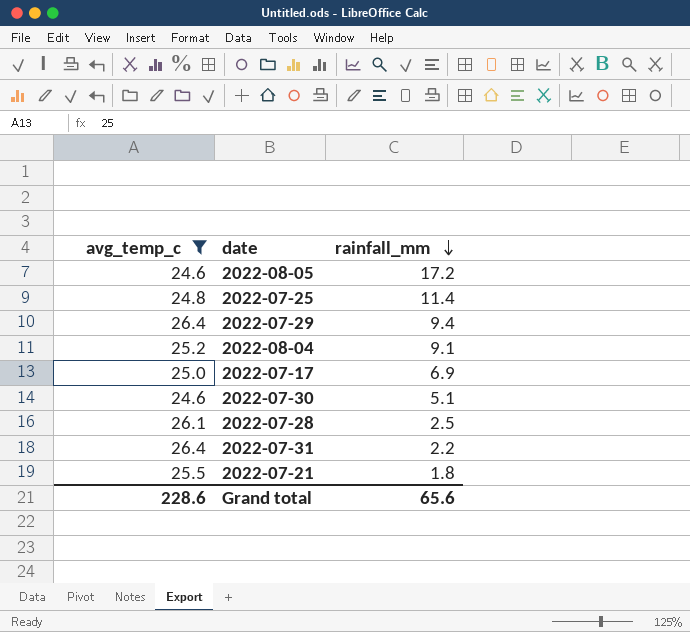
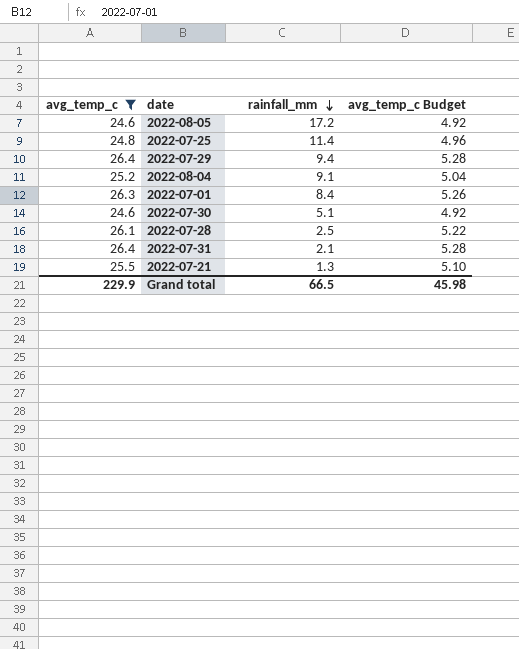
column avg_temp_c Budget | formula: none -> [avg_temp_c] * 0.2
row 2022-07-17: 25.0 | 6.9 -> none
row 2022-07-01: none -> 26.3 | 8.4 | 5.26
2022-07-31 | rainfall_mm: 2.2 -> 2.1
2022-07-21 | rainfall_mm: 1.8 -> 1.3
Grand total | avg_temp_c: 228.6 -> 229.9
Grand total | rainfall_mm: 65.6 -> 66.5

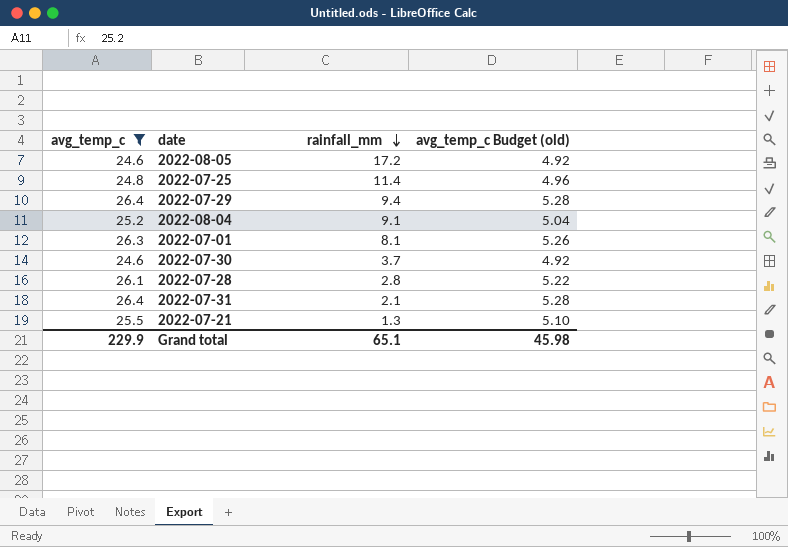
column name: avg_temp_c Budget -> avg_temp_c Budget (old)
2022-07-01 | rainfall_mm: 8.4 -> 8.1
2022-07-30 | rainfall_mm: 5.1 -> 3.7
2022-07-28 | rainfall_mm: 2.5 -> 2.8
Grand total | rainfall_mm: 66.5 -> 65.1

